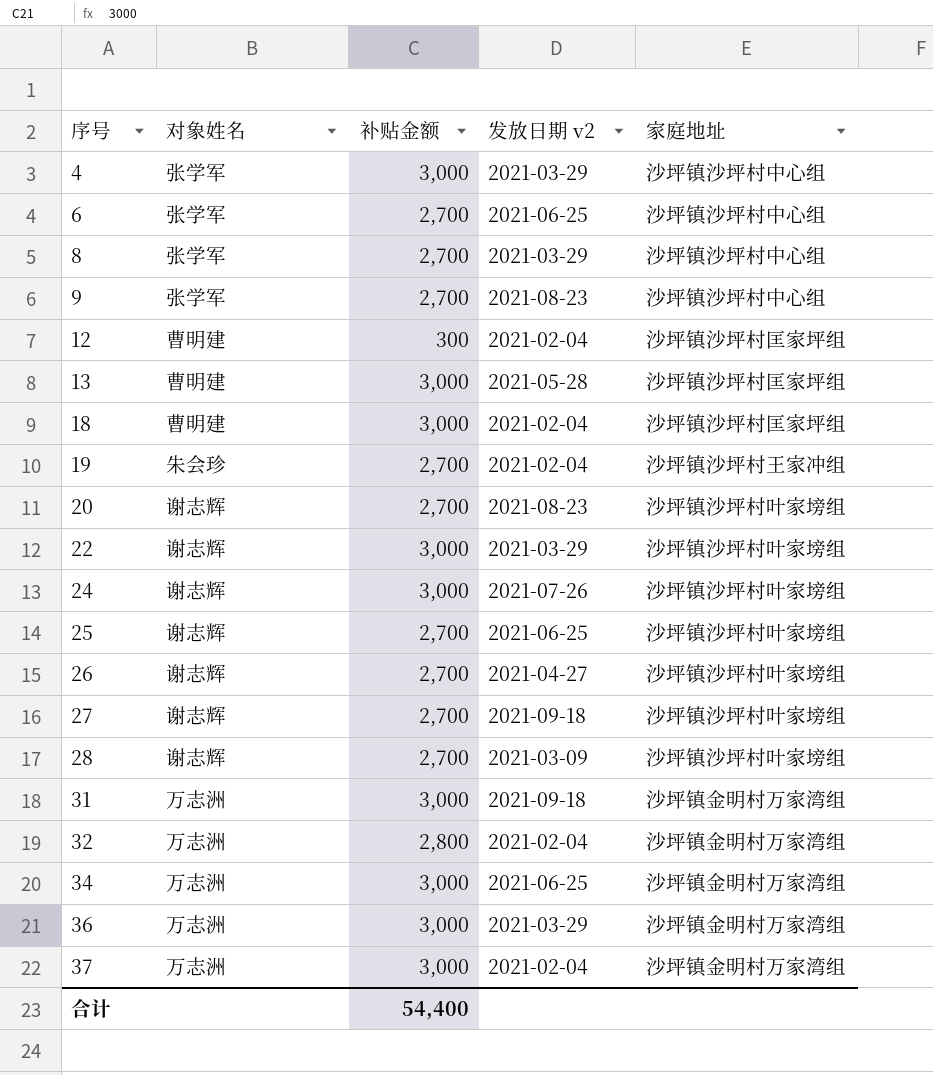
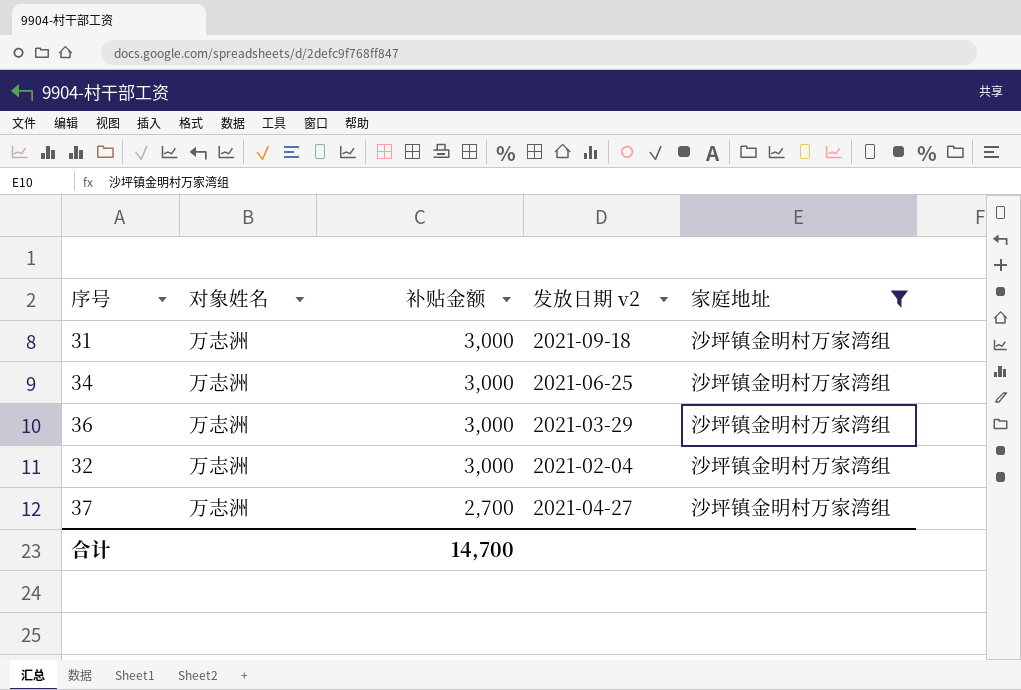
filter: none -> 家庭地址 = 沙坪镇金明村万家湾组
row order: 序号 ascending -> 补贴金额 descending
32 | 补贴金额: 2,800 -> 3,000
37 | 补贴金额: 3,000 -> 2,700
37 | 发放日期 v2: 2021-02-04 -> 2021-04-27
合计 | 补贴金额: 54,400 -> 14,700

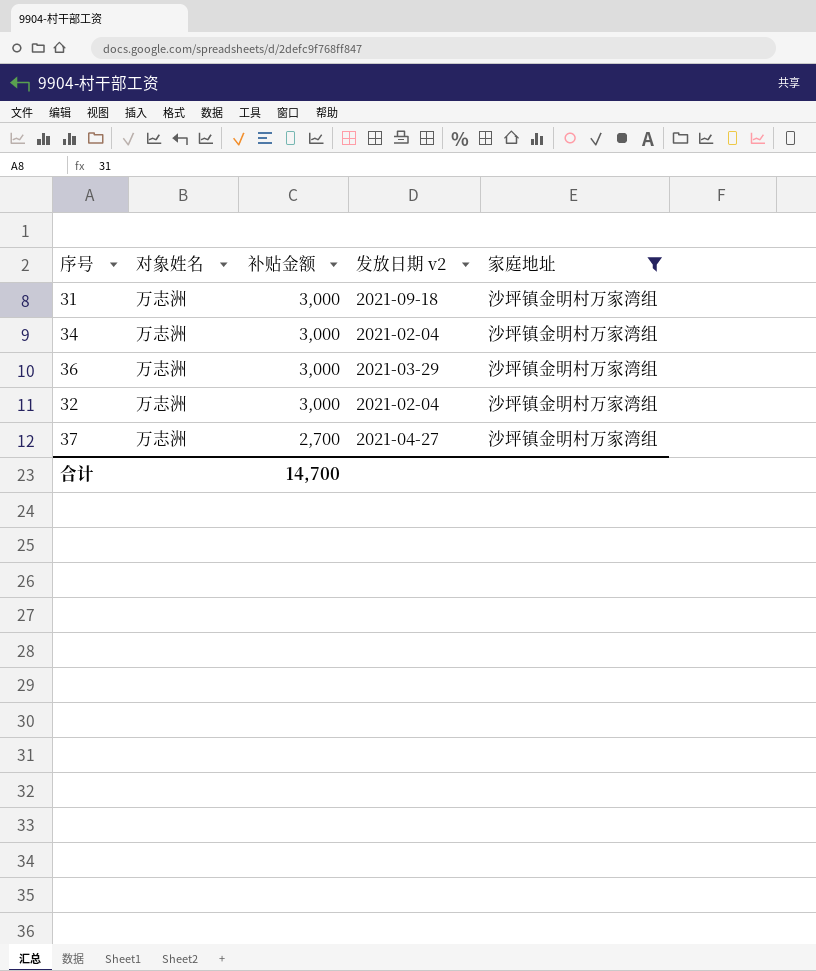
34 | 发放日期 v2: 2021-06-25 -> 2021-02-04

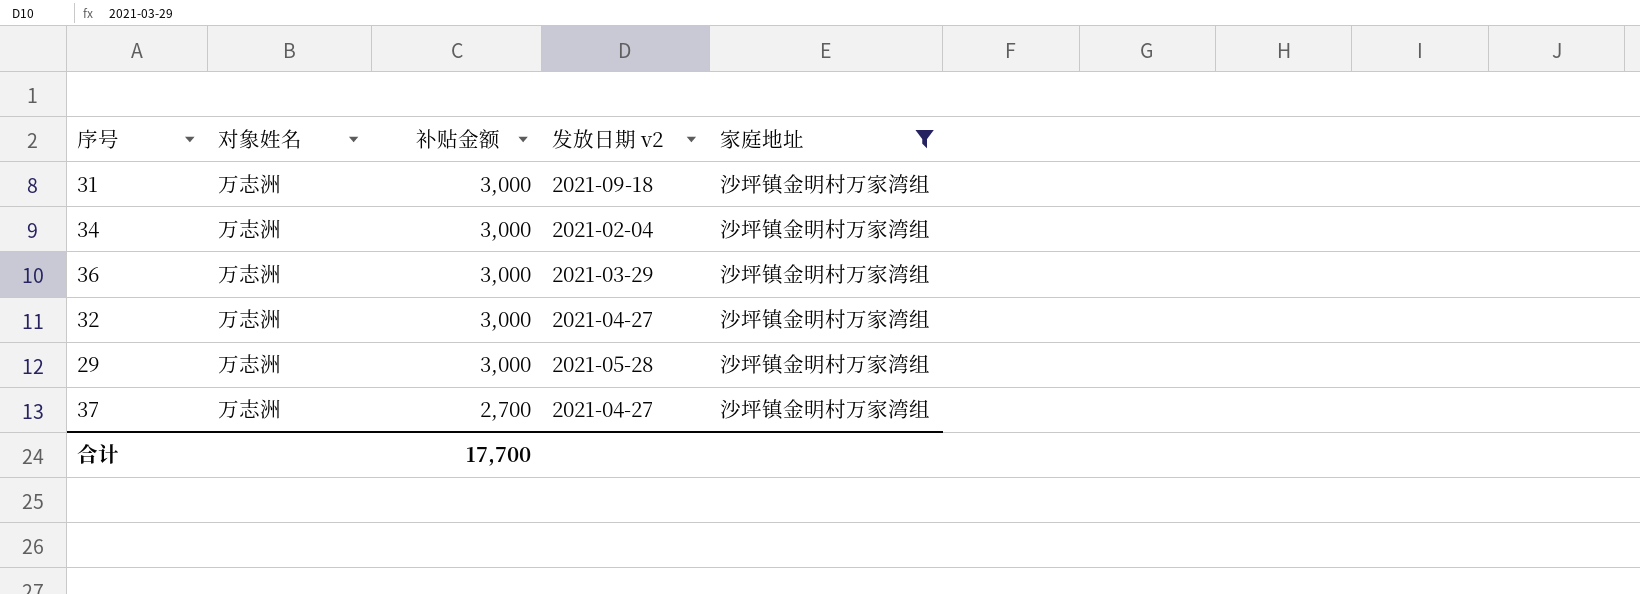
32 | 发放日期 v2: 2021-02-04 -> 2021-04-27
row 29: none -> 万志洲 | 3,000 | 2021-05-28 | 沙坪镇金明村万家湾组
合计 | 补贴金额: 14,700 -> 17,700

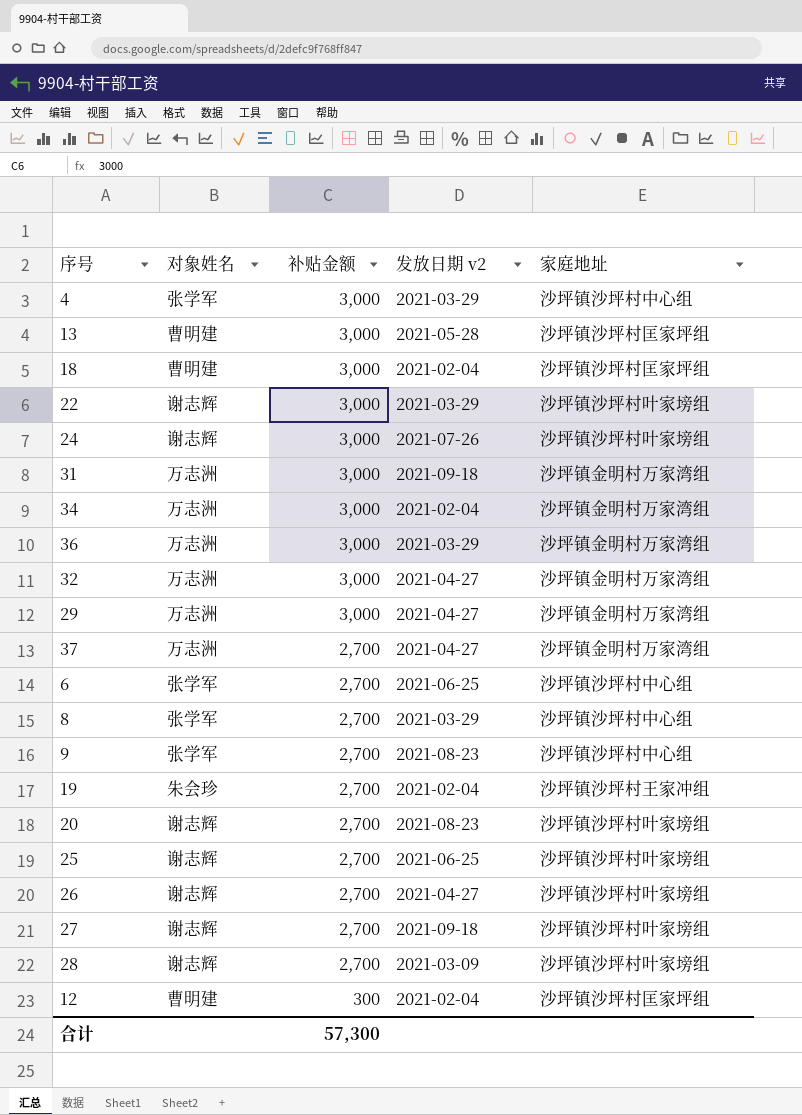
filter: 家庭地址 = 沙坪镇金明村万家湾组 -> none
29 | 发放日期 v2: 2021-05-28 -> 2021-04-27
合计 | 补贴金额: 17,700 -> 57,300

